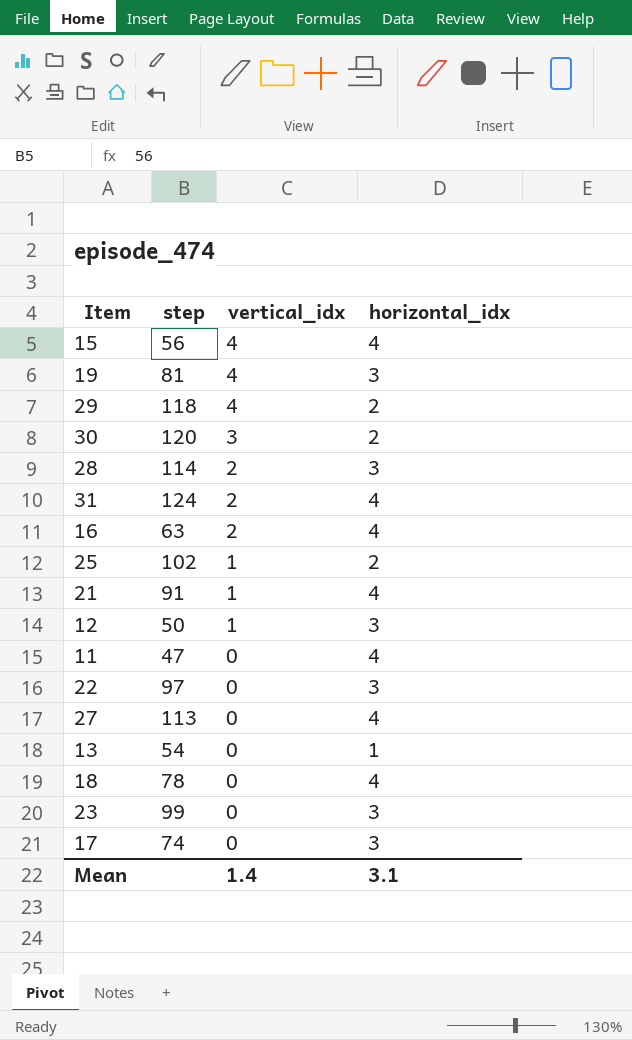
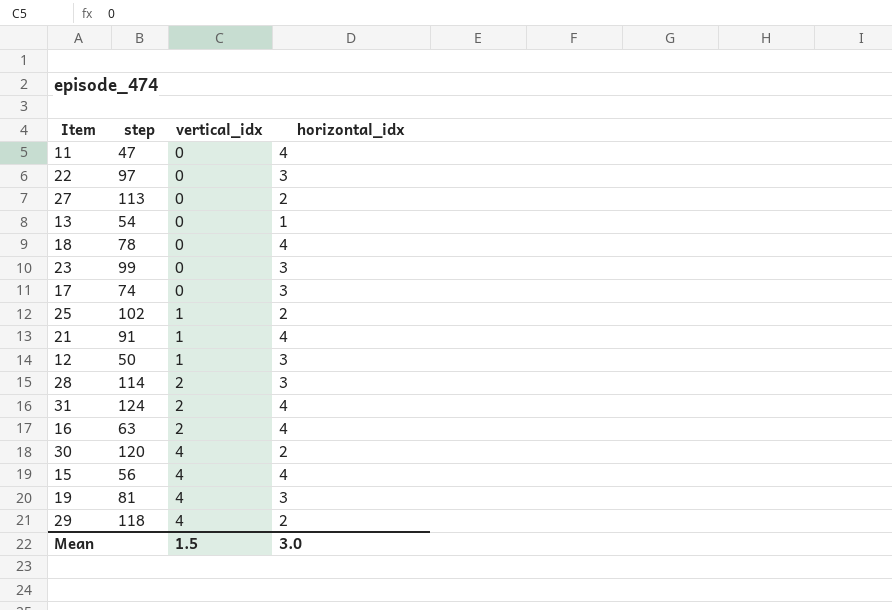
row order: vertical_idx descending -> vertical_idx ascending
27 | horizontal_idx: 4 -> 2
30 | vertical_idx: 3 -> 4
Mean | vertical_idx: 1.4 -> 1.5
Mean | horizontal_idx: 3.1 -> 3.0

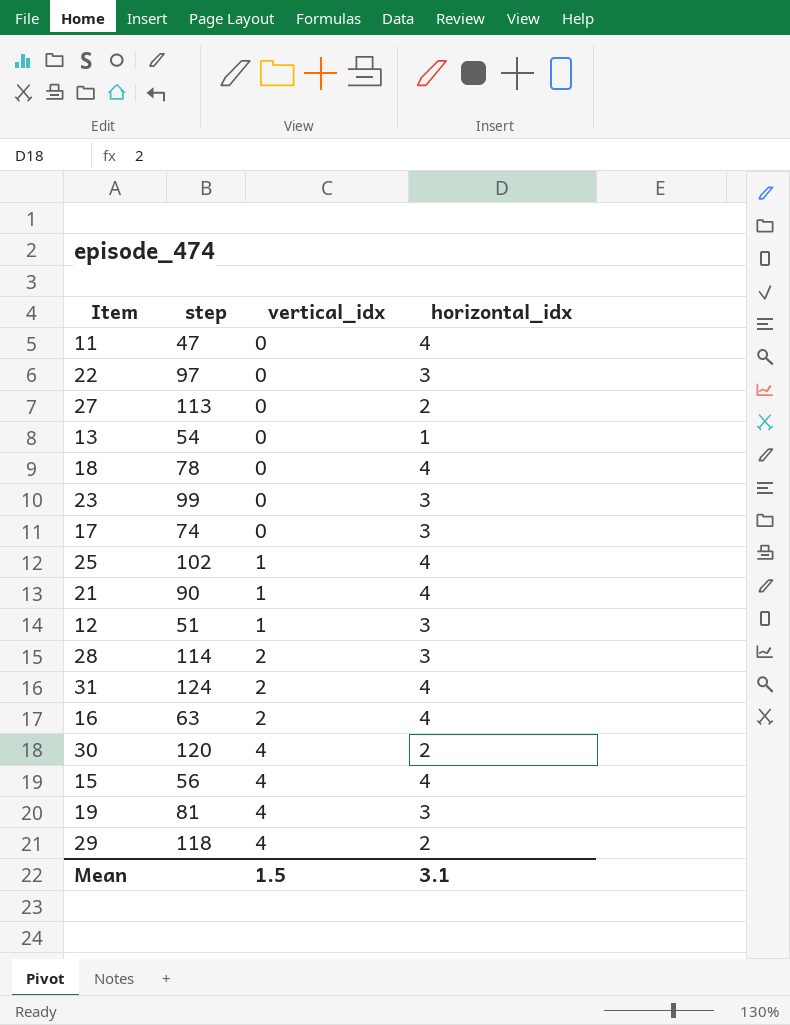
25 | horizontal_idx: 2 -> 4
21 | step: 91 -> 90
12 | step: 50 -> 51
Mean | horizontal_idx: 3.0 -> 3.1

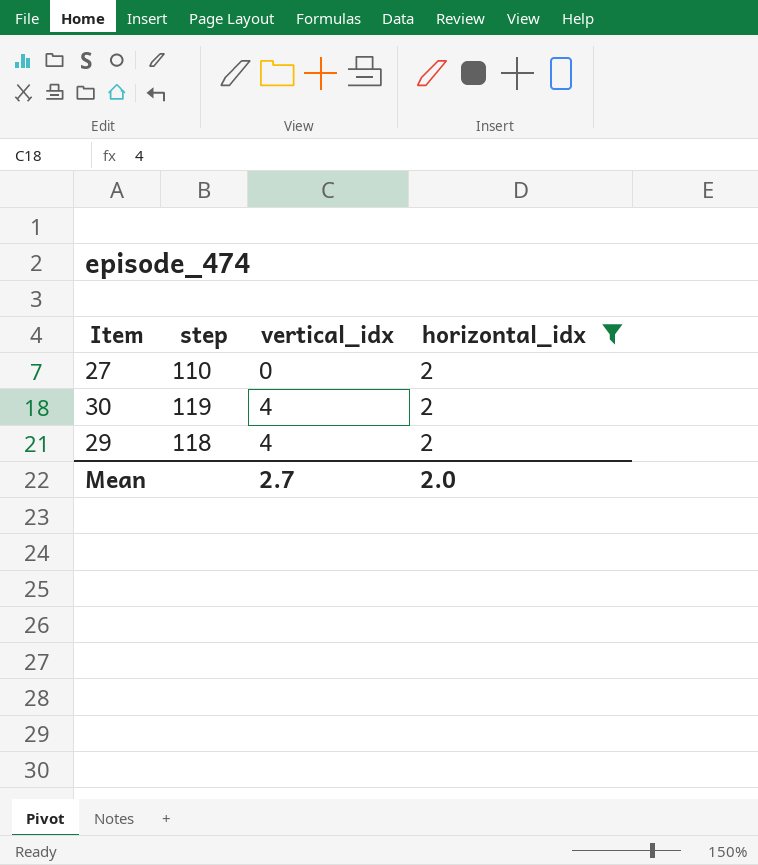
filter: none -> horizontal_idx = 2
27 | step: 113 -> 110
30 | step: 120 -> 119
Mean | vertical_idx: 1.5 -> 2.7
Mean | horizontal_idx: 3.1 -> 2.0

